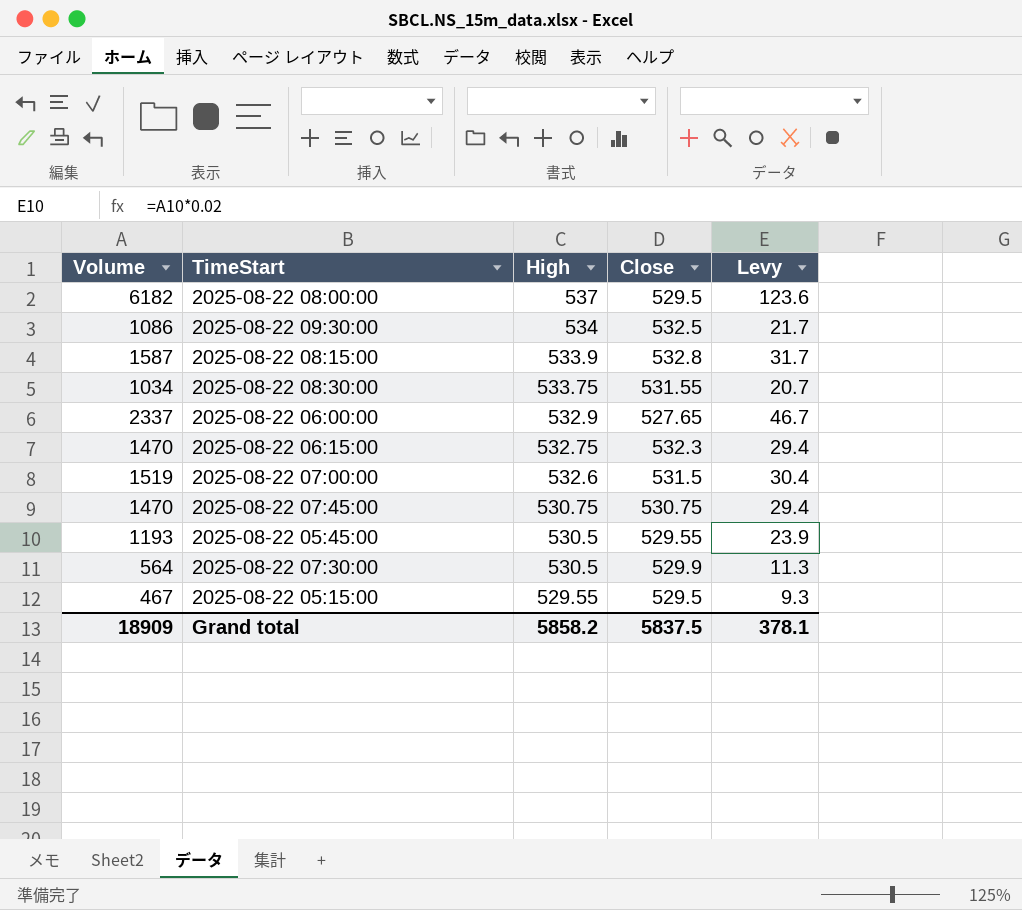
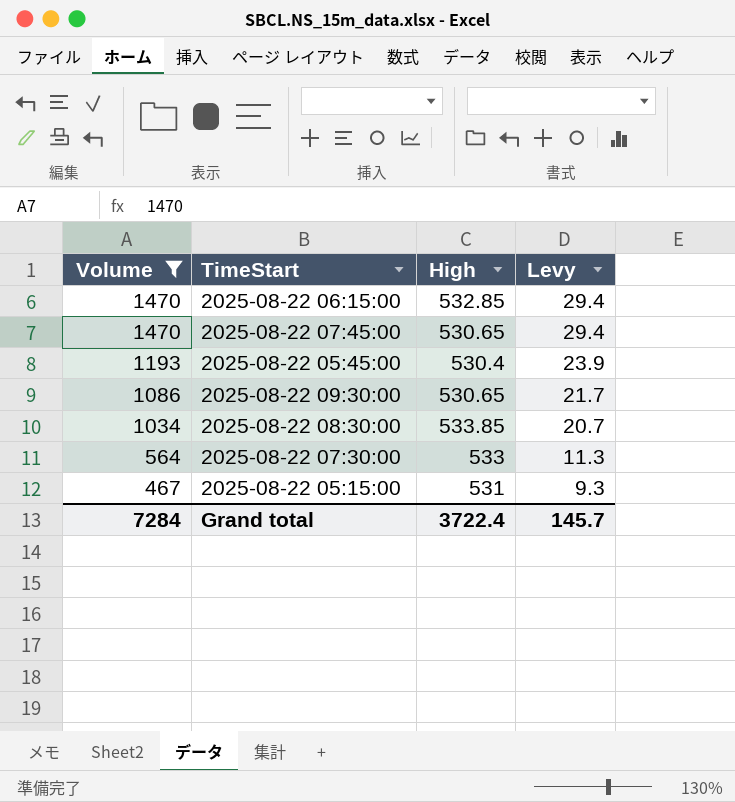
filter: none -> Volume <= 1470
row order: High descending -> Volume descending
column Close | position: 4 -> none
2025-08-22 06:15:00 | High: 532.75 -> 532.85
2025-08-22 07:45:00 | High: 530.75 -> 530.65
2025-08-22 05:45:00 | High: 530.5 -> 530.4
2025-08-22 09:30:00 | High: 534 -> 530.65
2025-08-22 08:30:00 | High: 533.75 -> 533.85
2025-08-22 07:30:00 | High: 530.5 -> 533
2025-08-22 05:15:00 | High: 529.55 -> 531
Grand total | Volume: 18909 -> 7284
Grand total | High: 5858.2 -> 3722.4
Grand total | Levy: 378.1 -> 145.7

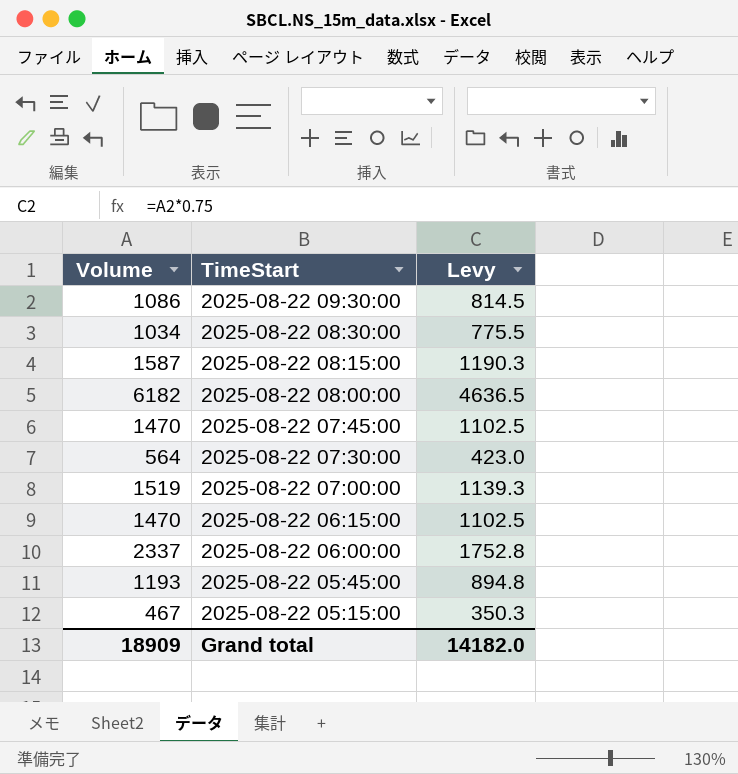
filter: Volume <= 1470 -> none
row order: Volume descending -> TimeStart descending
column High | position: 3 -> none
column Levy | formula: [Volume] * 0.02 -> [Volume] * 0.75
Grand total | Volume: 7284 -> 18909
Grand total | Levy: 145.7 -> 14182.0

